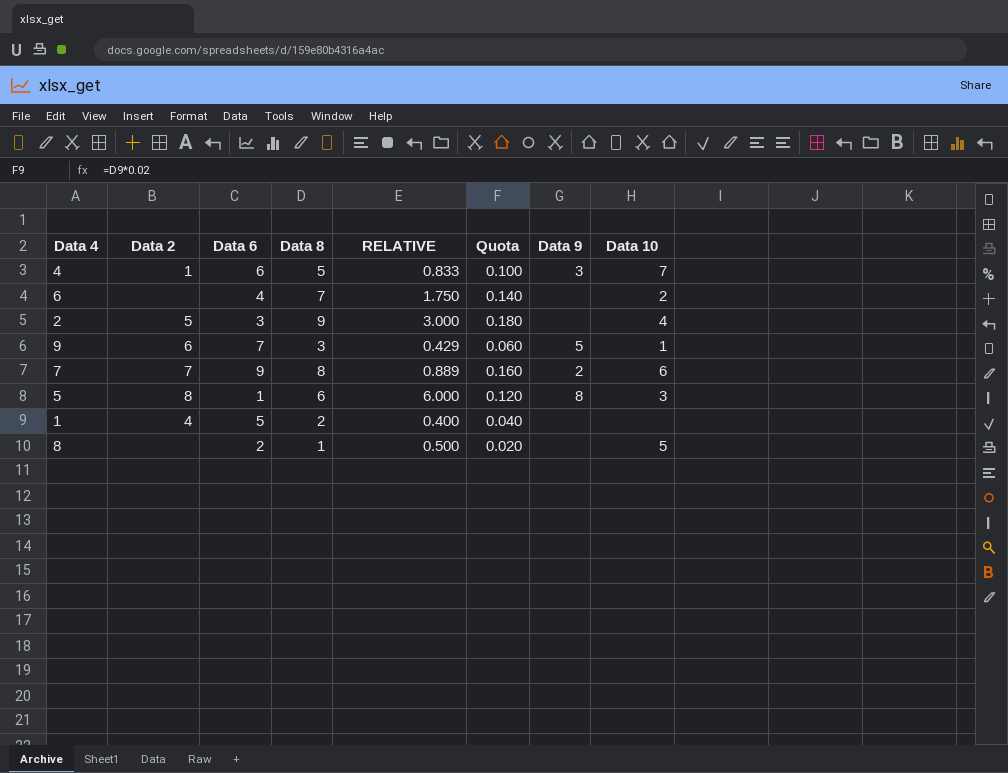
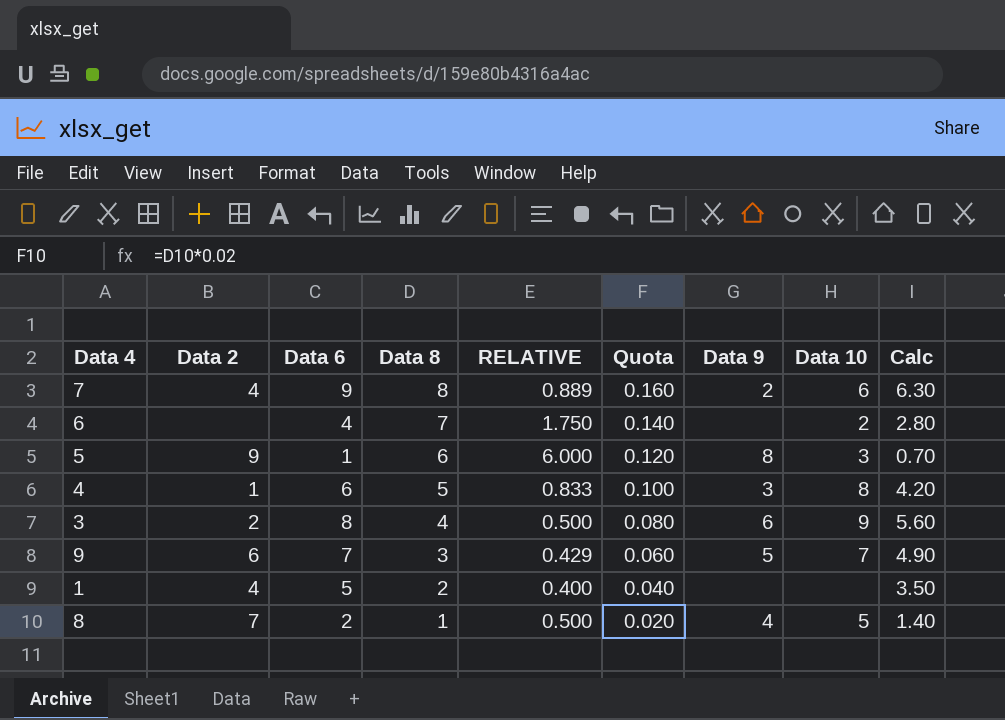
row order: none -> Data 8 descending
column Calc | formula: none -> [Data 6] * 0.7
row 2: 5 | 3 | 9 | 3.000 | 0.180 | none | 4 -> none
7 | Data 2: 7 -> 4
5 | Data 2: 8 -> 9
4 | Data 10: 7 -> 8
row 3: none -> 2 | 8 | 4 | 0.500 | 0.080 | 6 | 9 | 5.60
9 | Data 10: 1 -> 7
8 | Data 2: none -> 7
8 | Data 9: none -> 4

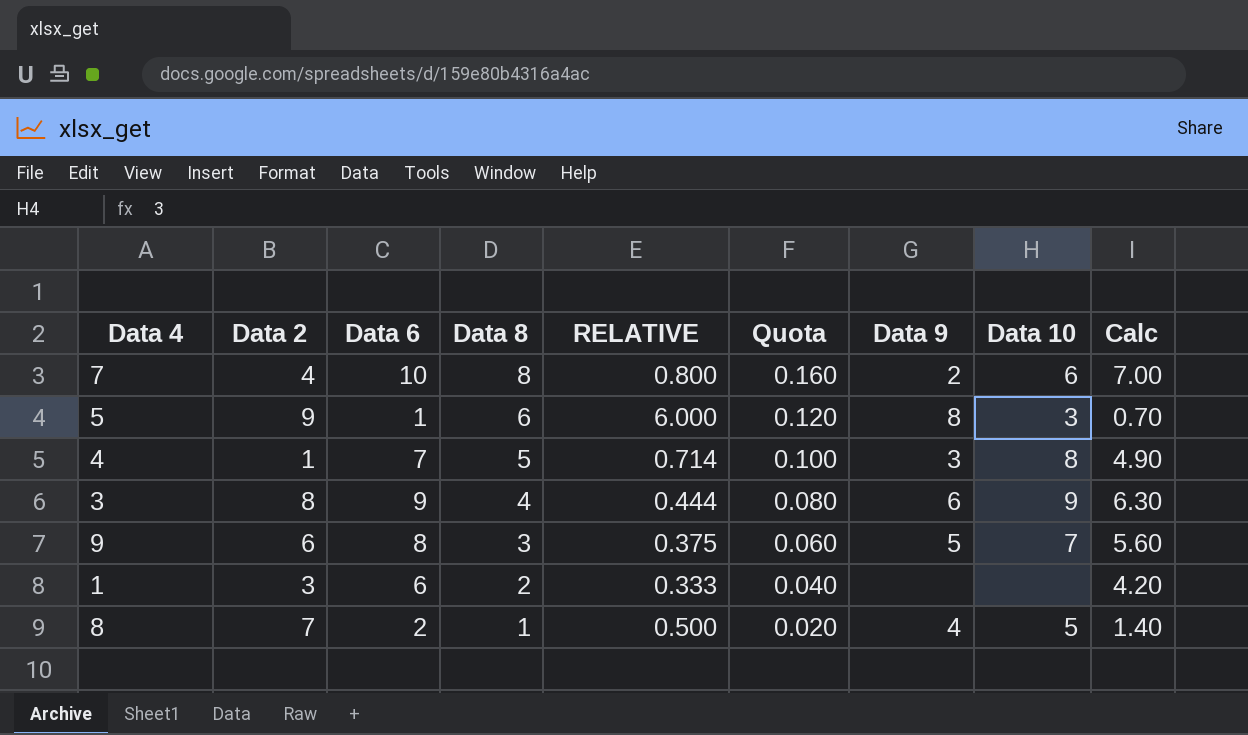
row 6: none | 4 | 7 | 1.750 | 0.140 | none | 2 | 2.80 -> none
7 | Data 6: 9 -> 10
7 | RELATIVE: 0.889 -> 0.800
7 | Calc: 6.30 -> 7.00
4 | Data 6: 6 -> 7
4 | RELATIVE: 0.833 -> 0.714
4 | Calc: 4.20 -> 4.90
3 | Data 2: 2 -> 8
3 | Data 6: 8 -> 9
3 | RELATIVE: 0.500 -> 0.444
3 | Calc: 5.60 -> 6.30
9 | Data 6: 7 -> 8
9 | RELATIVE: 0.429 -> 0.375
9 | Calc: 4.90 -> 5.60
1 | Data 2: 4 -> 3
1 | Data 6: 5 -> 6
1 | RELATIVE: 0.400 -> 0.333
1 | Calc: 3.50 -> 4.20

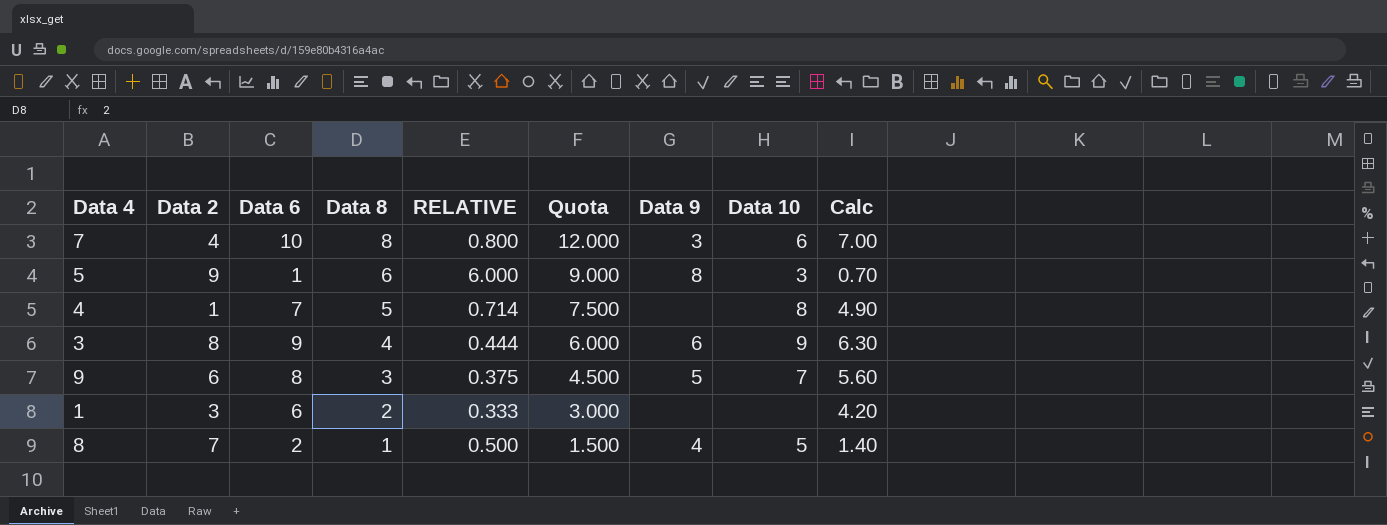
column Quota | formula: [Data 8] * 0.02 -> [Data 8] * 1.5
7 | Data 9: 2 -> 3
4 | Data 9: 3 -> none

